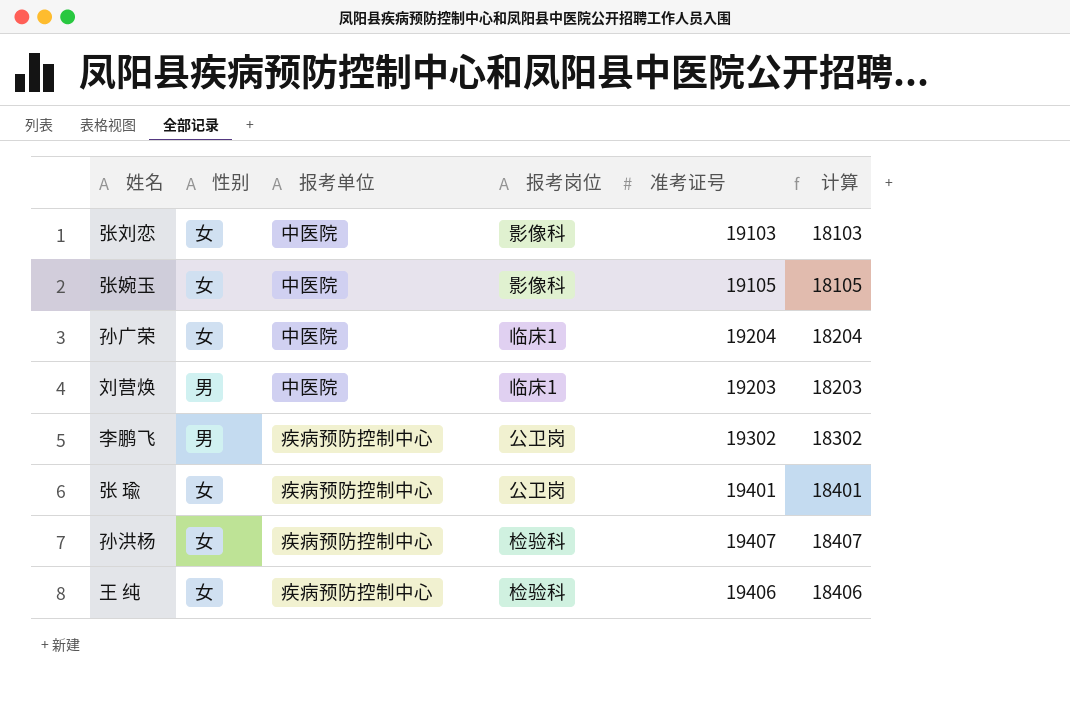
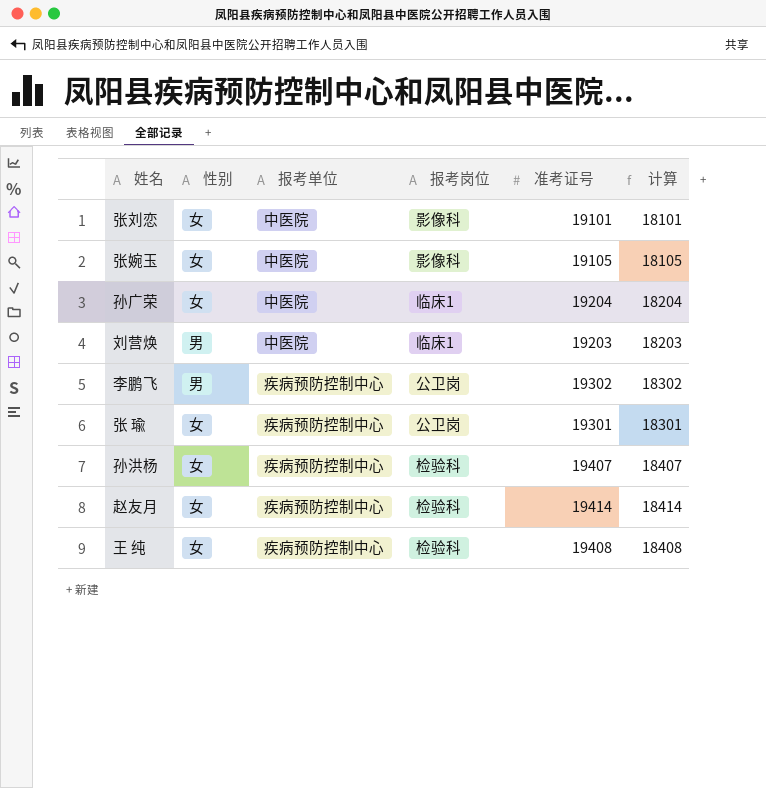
张刘恋 | 准考证号: 19103 -> 19101
张刘恋 | 计算: 18103 -> 18101
张 瑜 | 准考证号: 19401 -> 19301
张 瑜 | 计算: 18401 -> 18301
row 赵友月: none -> 女 | 疾病预防控制中心 | 检验科 | 19414 | 18414
王 纯 | 准考证号: 19406 -> 19408
王 纯 | 计算: 18406 -> 18408

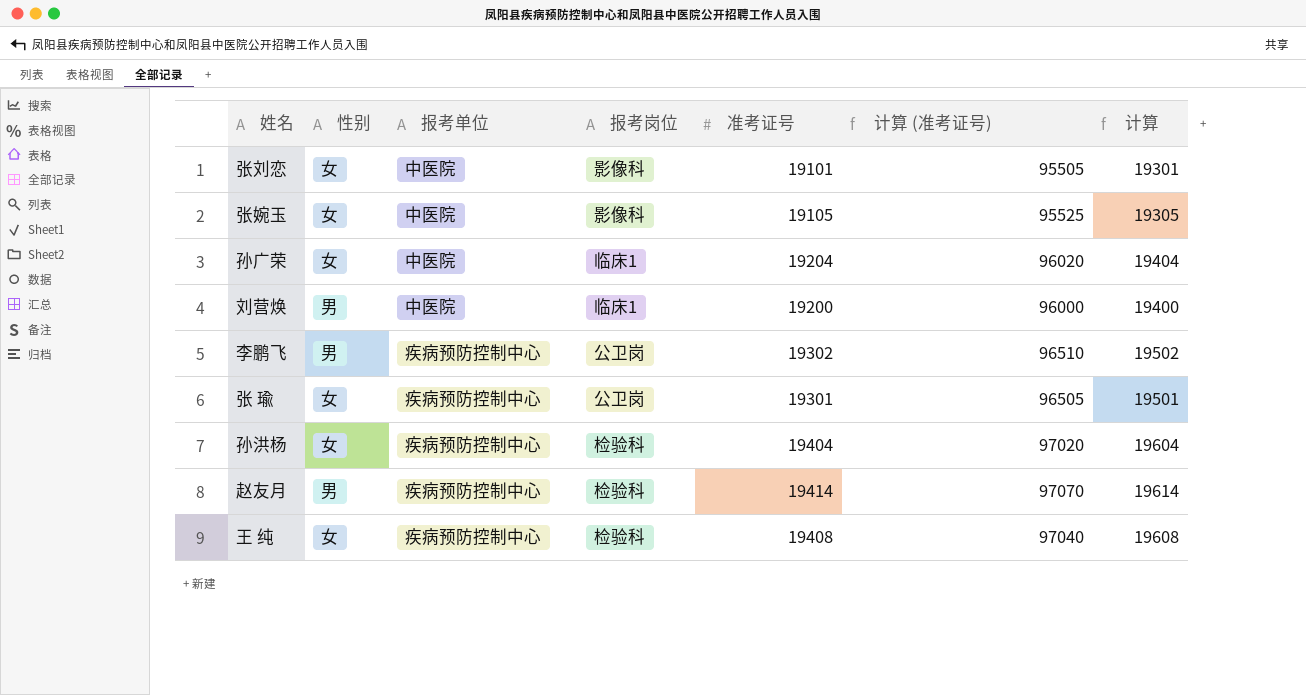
column 计算 (准考证号) | formula: none -> [准考证号] * 5
column 计算 | formula: [准考证号] - 1000 -> [准考证号] + 200
刘营焕 | 准考证号: 19203 -> 19200
孙洪杨 | 准考证号: 19407 -> 19404
赵友月 | 性别: 女 -> 男

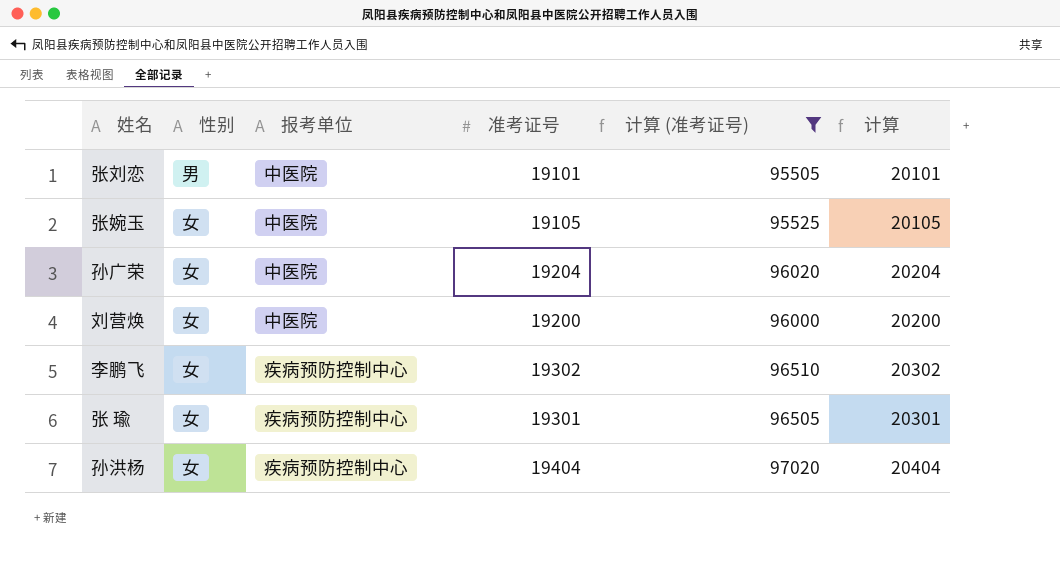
filter: none -> 计算 (准考证号) <= 97020
column 报考岗位 | position: 4 -> none
column 计算 | formula: [准考证号] + 200 -> [准考证号] + 1000
张刘恋 | 性别: 女 -> 男
刘营焕 | 性别: 男 -> 女
李鹏飞 | 性别: 男 -> 女

